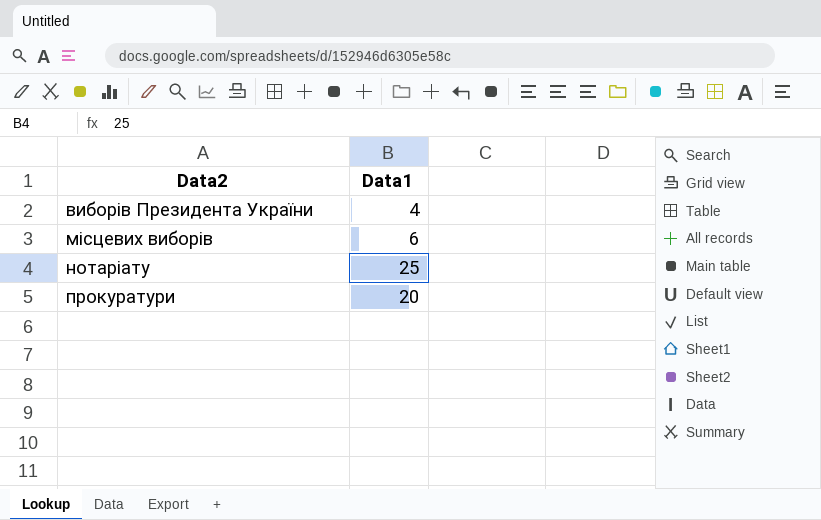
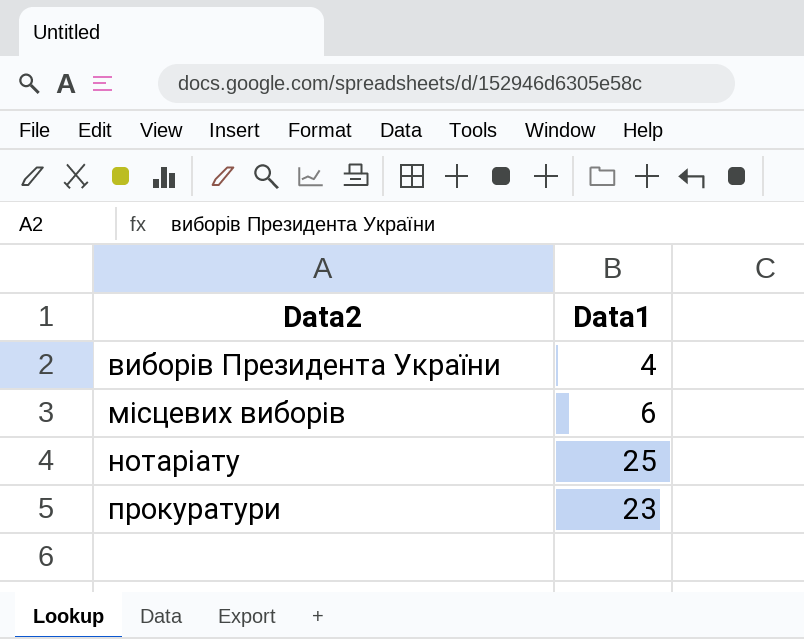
прокуратури | Data1: 20 -> 23

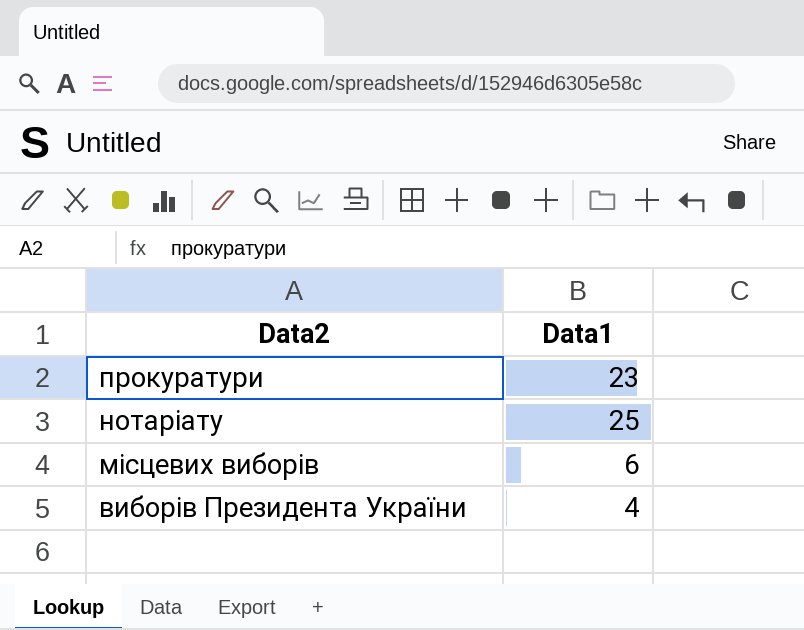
row order: Data2 ascending -> Data2 descending

